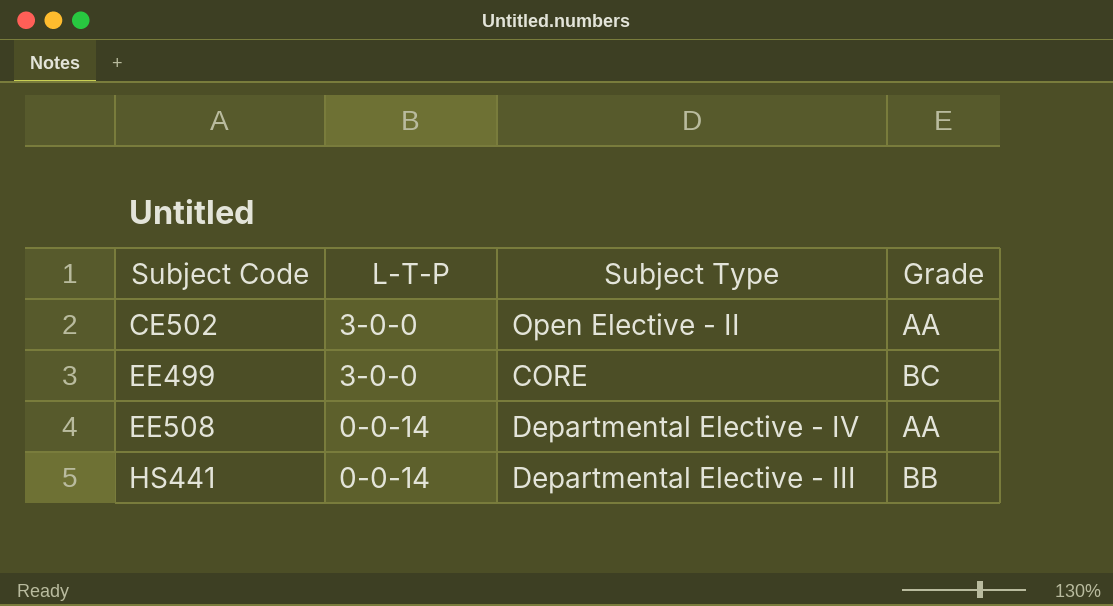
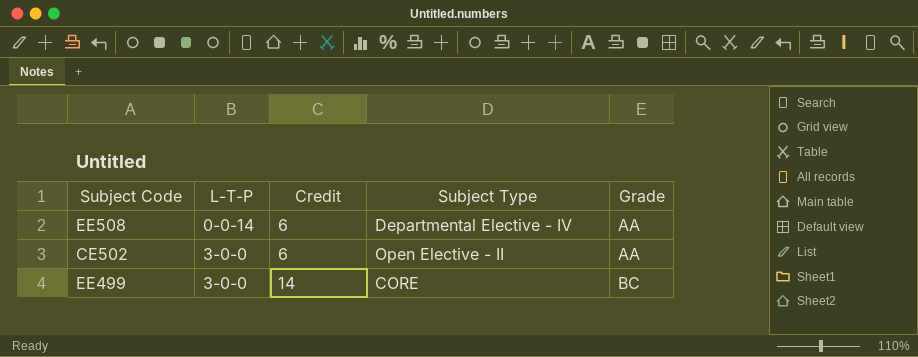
row order: Subject Code ascending -> L-T-P ascending
column Credit | position: none -> 3
row HS441: 0-0-14 | Departmental Elective - III | BB -> none

